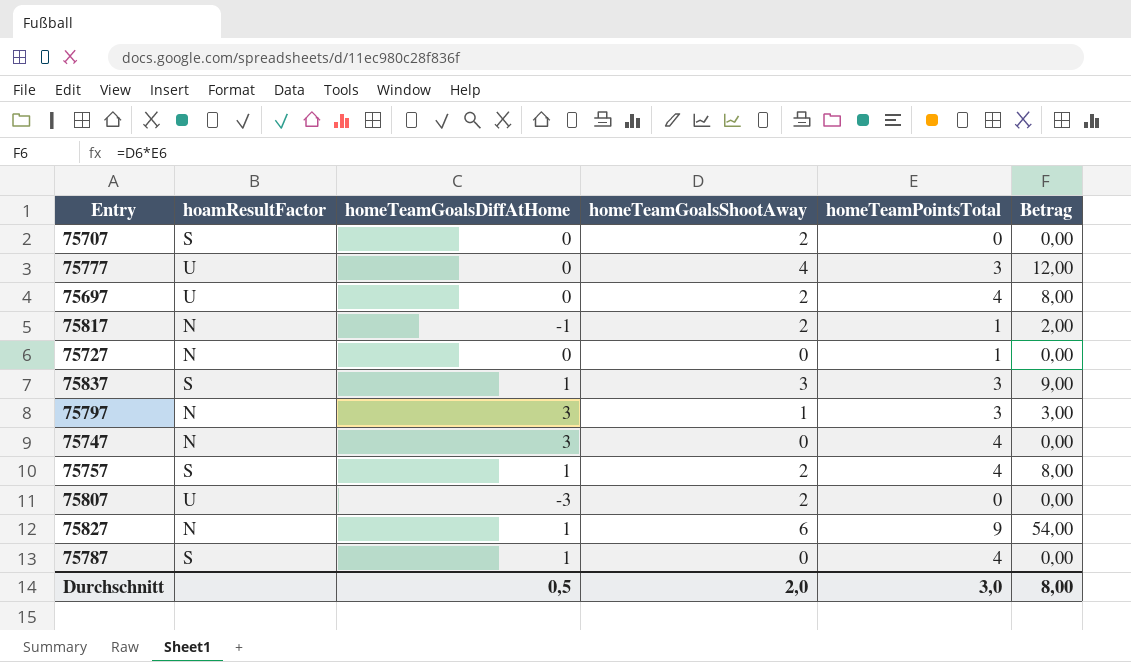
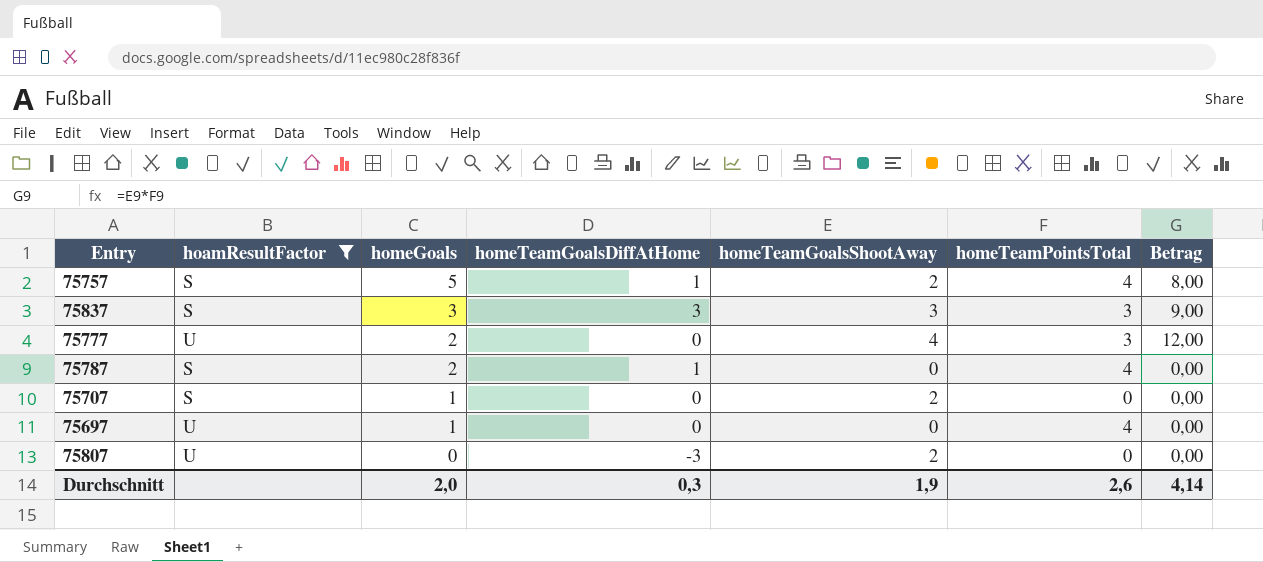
filter: none -> hoamResultFactor != N
row order: none -> homeGoals descending
column homeGoals | position: none -> 3
75837 | homeTeamGoalsDiffAtHome: 1 -> 3
75697 | homeTeamGoalsShootAway: 2 -> 0
75697 | Betrag: 8,00 -> 0,00
Durchschnitt | homeTeamGoalsDiffAtHome: 0,5 -> 0,3
Durchschnitt | homeTeamGoalsShootAway: 2,0 -> 1,9
Durchschnitt | homeTeamPointsTotal: 3,0 -> 2,6
Durchschnitt | Betrag: 8,00 -> 4,14

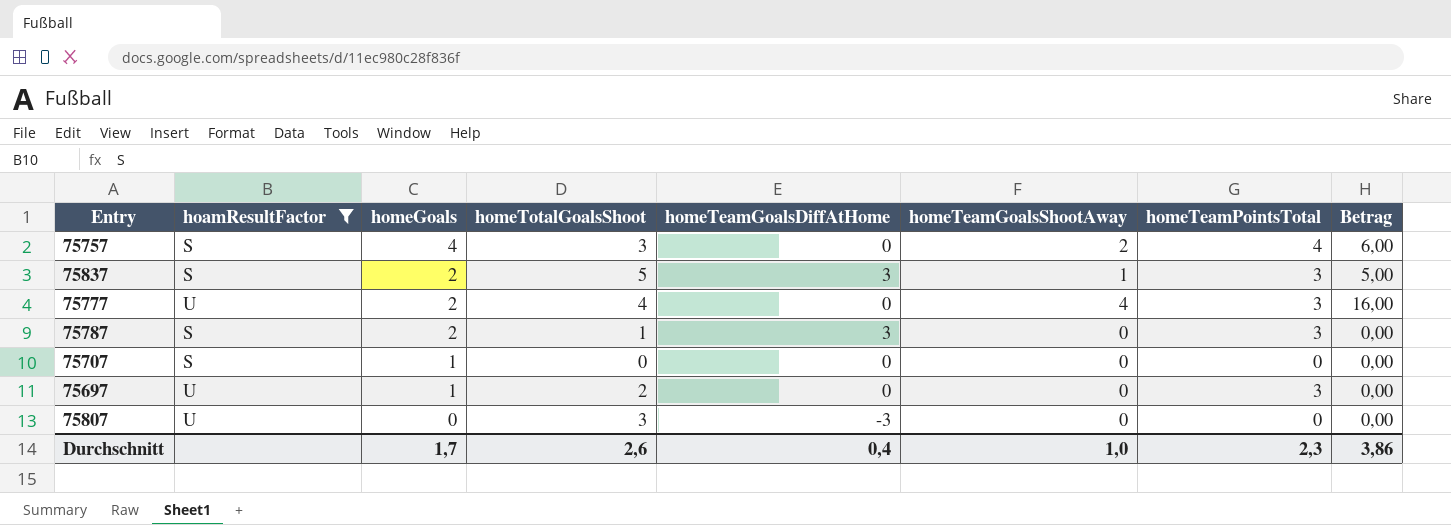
column homeTotalGoalsShoot | position: none -> 4
column Betrag | formula: [homeTeamGoalsShootAway] * [homeTeamPointsTotal] -> [homeTotalGoalsShoot] * [homeTeamGoalsShootAway]
75757 | homeGoals: 5 -> 4
75757 | homeTeamGoalsDiffAtHome: 1 -> 0
75837 | homeGoals: 3 -> 2
75837 | homeTeamGoalsShootAway: 3 -> 1
75787 | homeTeamGoalsDiffAtHome: 1 -> 3
75787 | homeTeamPointsTotal: 4 -> 3
75707 | homeTeamGoalsShootAway: 2 -> 0
75697 | homeTeamPointsTotal: 4 -> 3
75807 | homeTeamGoalsShootAway: 2 -> 0
Durchschnitt | homeGoals: 2,0 -> 1,7
Durchschnitt | homeTeamGoalsDiffAtHome: 0,3 -> 0,4
Durchschnitt | homeTeamGoalsShootAway: 1,9 -> 1,0
Durchschnitt | homeTeamPointsTotal: 2,6 -> 2,3
Durchschnitt | Betrag: 4,14 -> 3,86

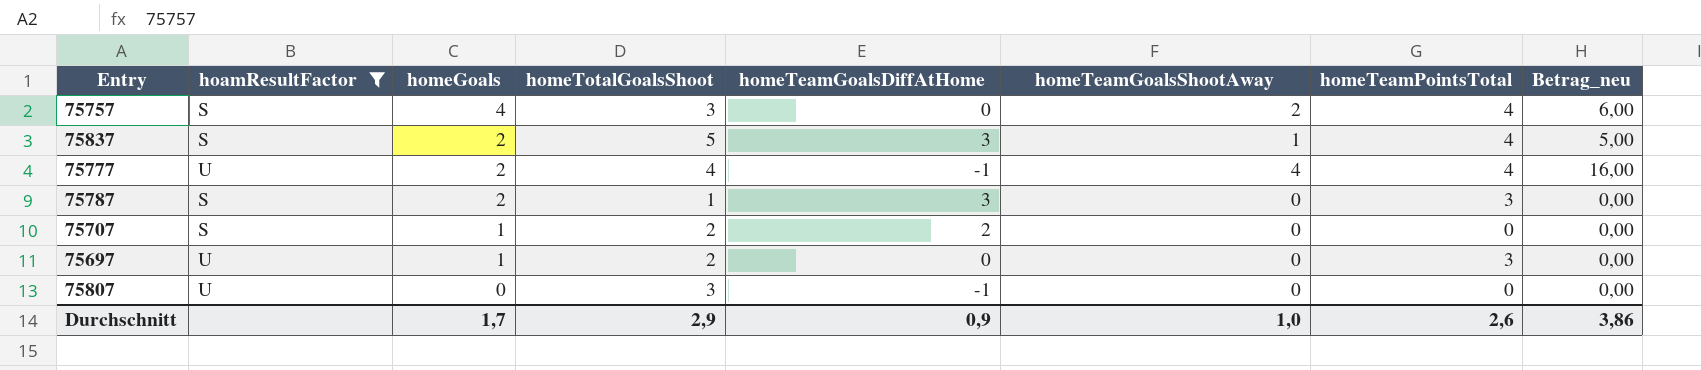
column name: Betrag -> Betrag_neu
75837 | homeTeamPointsTotal: 3 -> 4
75777 | homeTeamGoalsDiffAtHome: 0 -> -1
75777 | homeTeamPointsTotal: 3 -> 4
75707 | homeTotalGoalsShoot: 0 -> 2
75707 | homeTeamGoalsDiffAtHome: 0 -> 2
75807 | homeTeamGoalsDiffAtHome: -3 -> -1
Durchschnitt | homeTotalGoalsShoot: 2,6 -> 2,9
Durchschnitt | homeTeamGoalsDiffAtHome: 0,4 -> 0,9
Durchschnitt | homeTeamPointsTotal: 2,3 -> 2,6

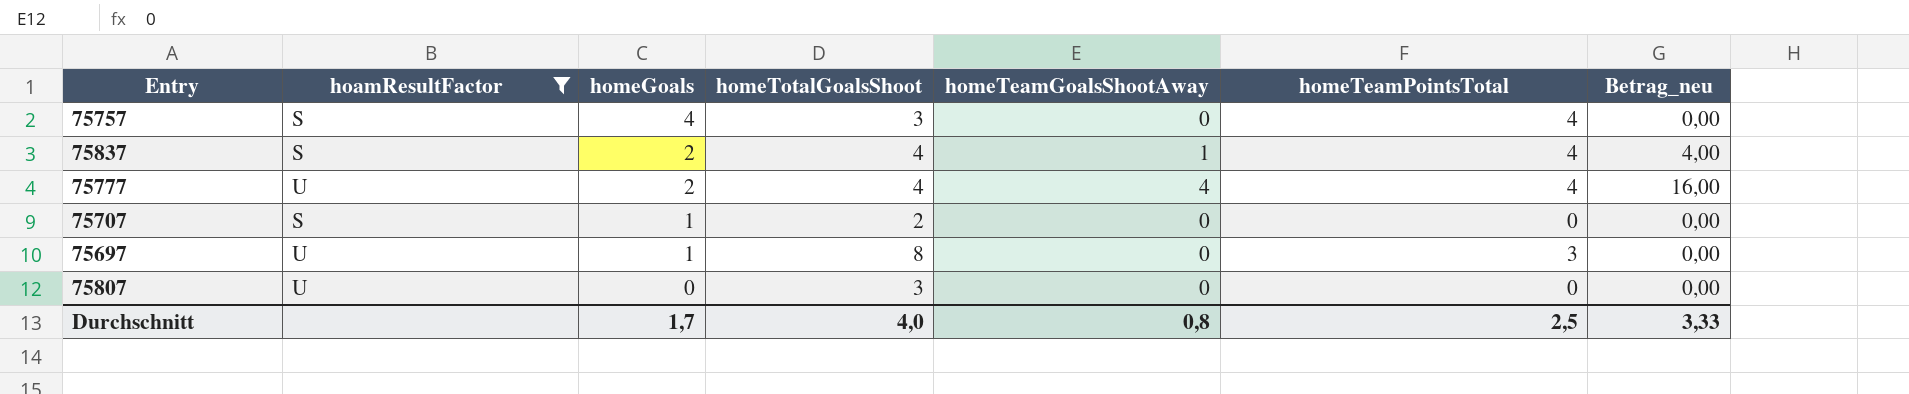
column homeTeamGoalsDiffAtHome | position: 5 -> none
row 75787: S | 2 | 1 | 3 | 0 | 3 | 0,00 -> none
75757 | homeTeamGoalsShootAway: 2 -> 0
75757 | Betrag_neu: 6,00 -> 0,00
75837 | homeTotalGoalsShoot: 5 -> 4
75837 | Betrag_neu: 5,00 -> 4,00
75697 | homeTotalGoalsShoot: 2 -> 8
Durchschnitt | homeTotalGoalsShoot: 2,9 -> 4,0
Durchschnitt | homeTeamGoalsShootAway: 1,0 -> 0,8
Durchschnitt | homeTeamPointsTotal: 2,6 -> 2,5
Durchschnitt | Betrag_neu: 3,86 -> 3,33

